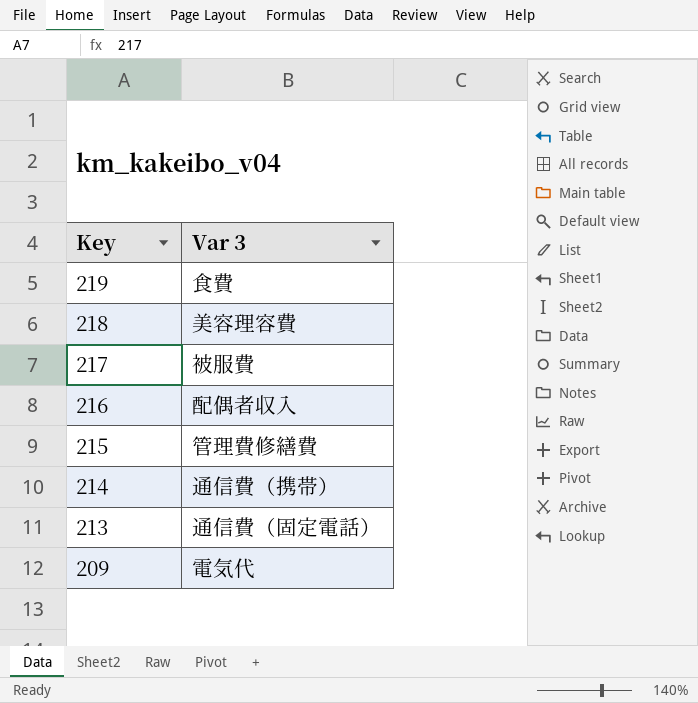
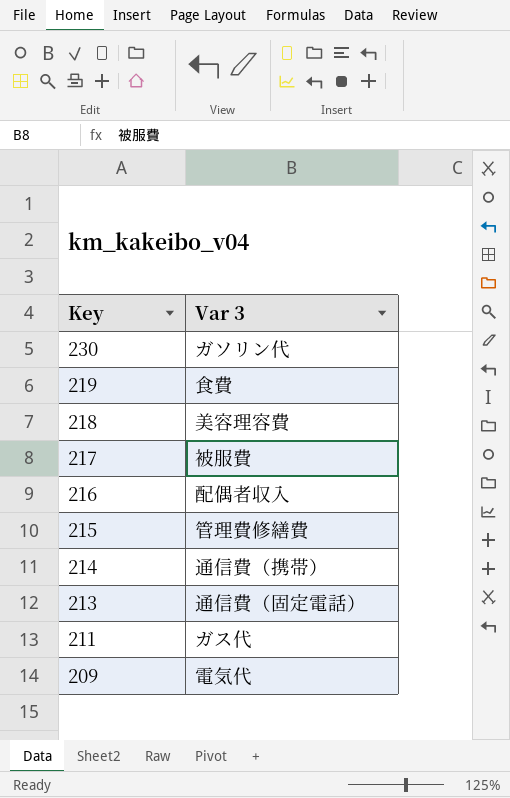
row 230: none -> ガソリン代
row 211: none -> ガス代

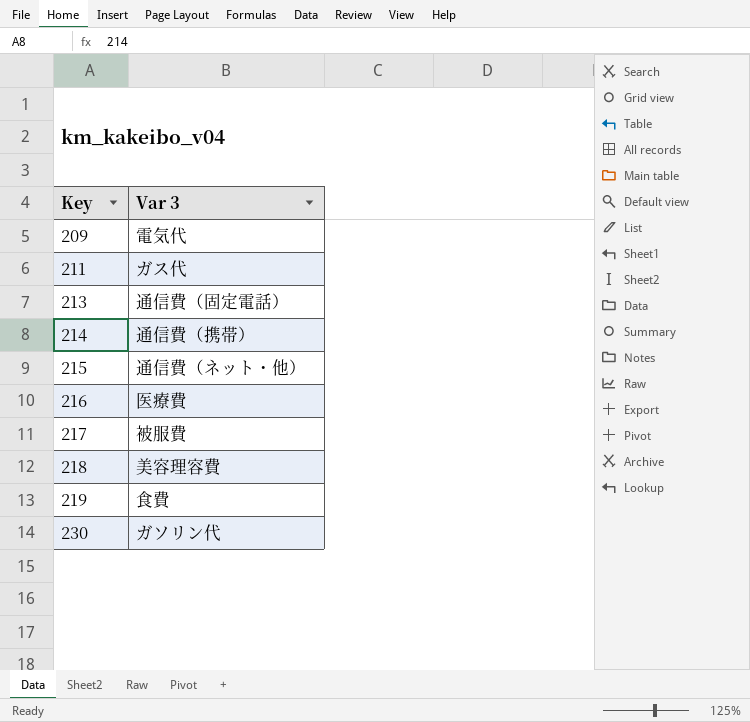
row order: Key descending -> Key ascending
215 | Var 3: 管理費修繕費 -> 通信費（ネット・他）
216 | Var 3: 配偶者収入 -> 医療費

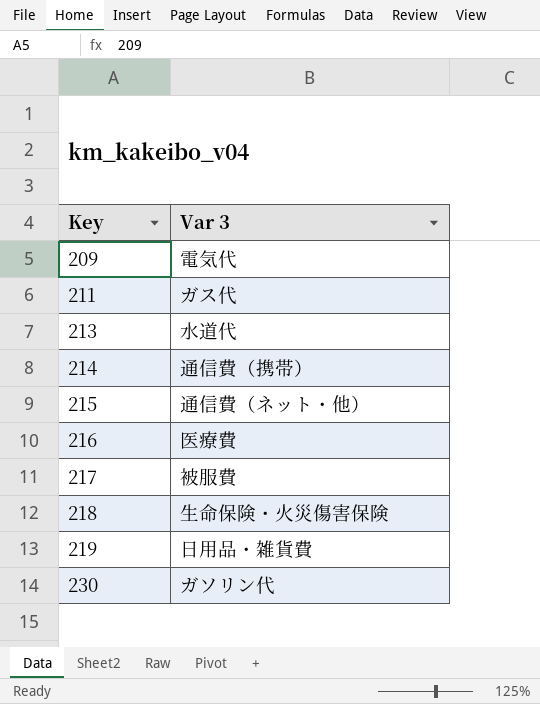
213 | Var 3: 通信費（固定電話） -> 水道代
218 | Var 3: 美容理容費 -> 生命保険・火災傷害保険
219 | Var 3: 食費 -> 日用品・雑貨費

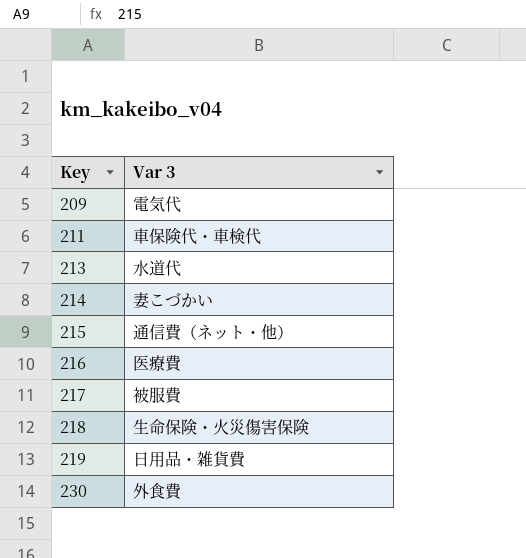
211 | Var 3: ガス代 -> 車保険代・車検代
214 | Var 3: 通信費（携帯） -> 妻こづかい
230 | Var 3: ガソリン代 -> 外食費

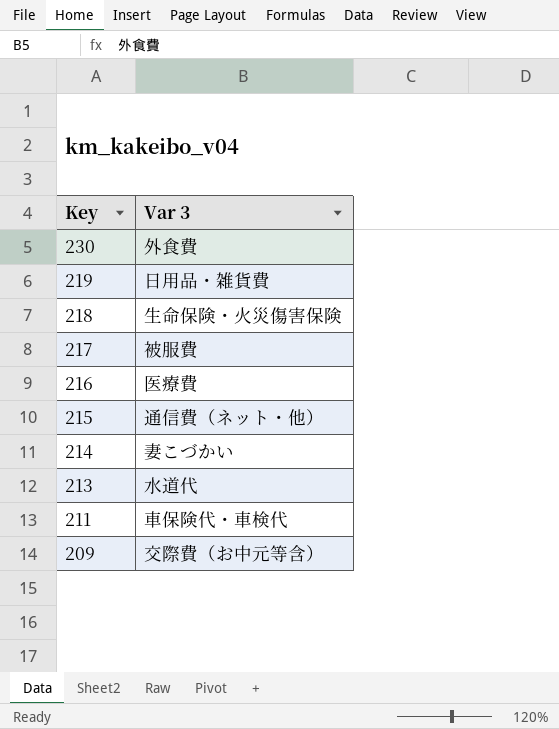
row order: Key ascending -> Key descending
209 | Var 3: 電気代 -> 交際費（お中元等含）

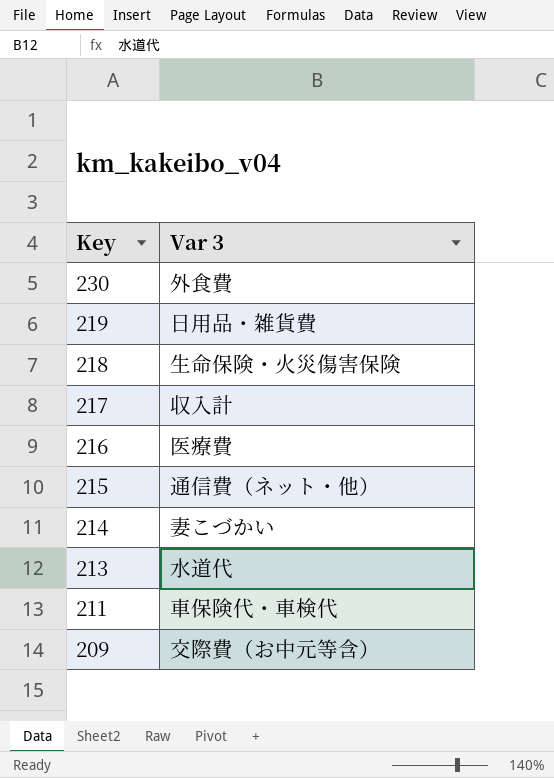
217 | Var 3: 被服費 -> 収入計

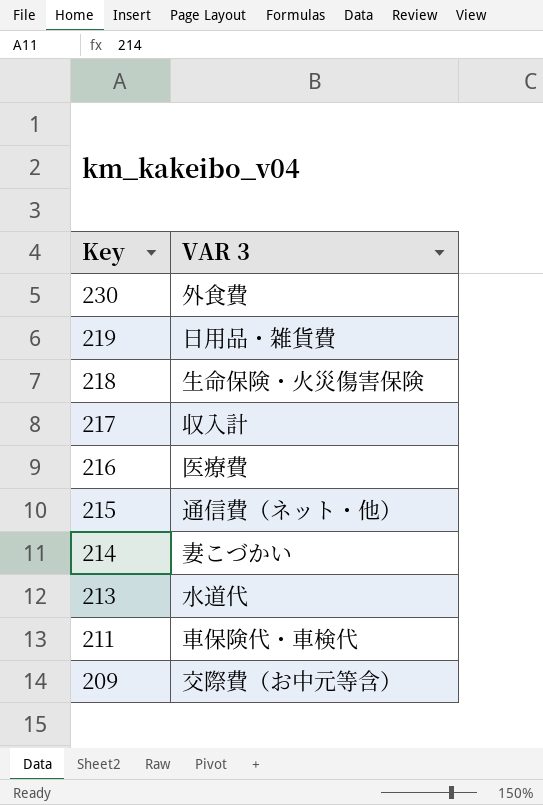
column name: Var 3 -> VAR 3

